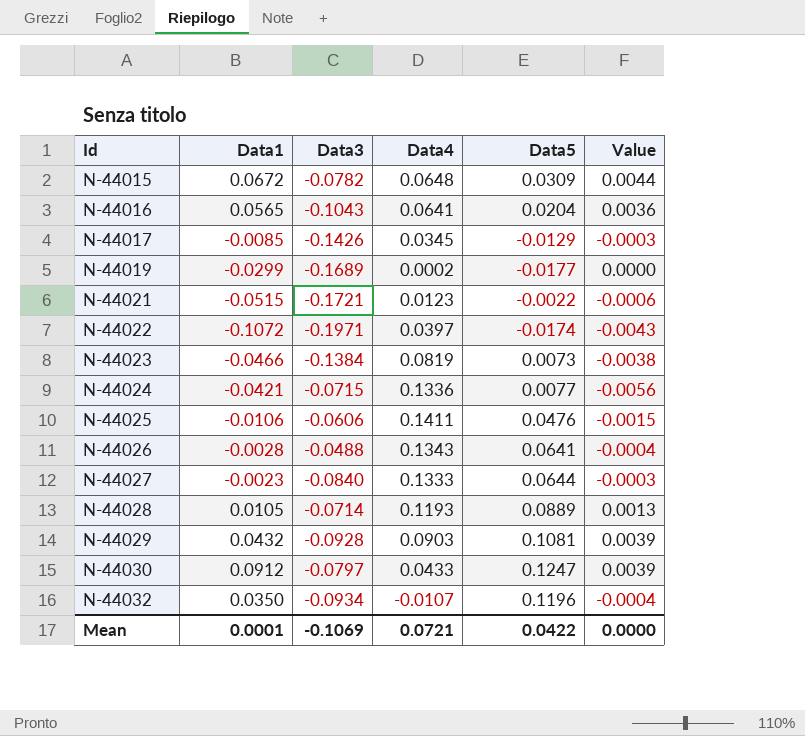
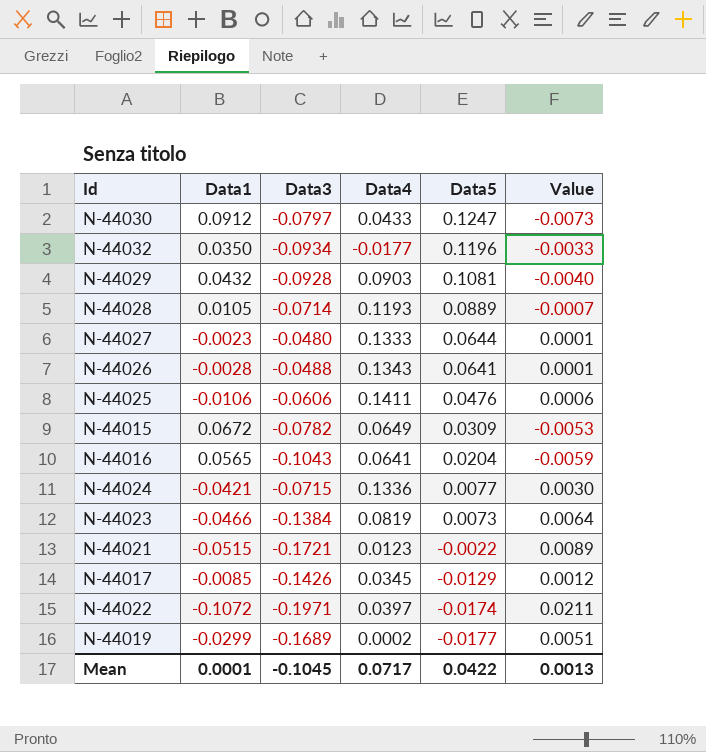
row order: Id ascending -> Data5 descending
column Value | formula: [Data1] * [Data4] -> [Data1] * [Data3]
N-44032 | Data4: -0.0107 -> -0.0177
N-44027 | Data3: -0.0840 -> -0.0480
N-44015 | Data4: 0.0648 -> 0.0649
Mean | Data3: -0.1069 -> -0.1045
Mean | Data4: 0.0721 -> 0.0717
Mean | Value: 0.0000 -> 0.0013

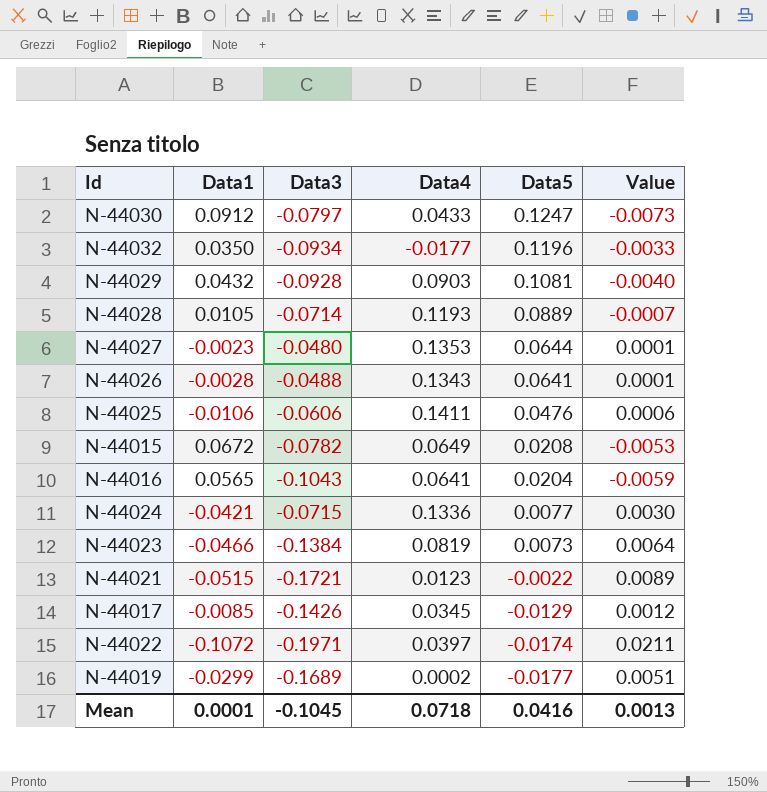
N-44027 | Data4: 0.1333 -> 0.1353
N-44015 | Data5: 0.0309 -> 0.0208
Mean | Data4: 0.0717 -> 0.0718
Mean | Data5: 0.0422 -> 0.0416

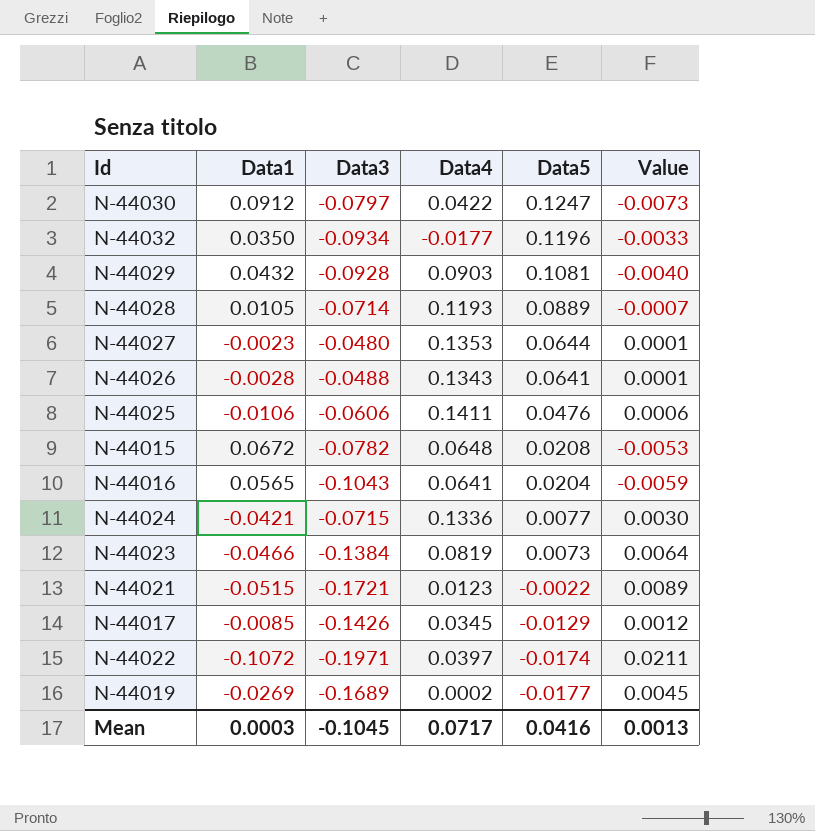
N-44030 | Data4: 0.0433 -> 0.0422
N-44015 | Data4: 0.0649 -> 0.0648
N-44019 | Data1: -0.0299 -> -0.0269
N-44019 | Value: 0.0051 -> 0.0045
Mean | Data1: 0.0001 -> 0.0003
Mean | Data4: 0.0718 -> 0.0717

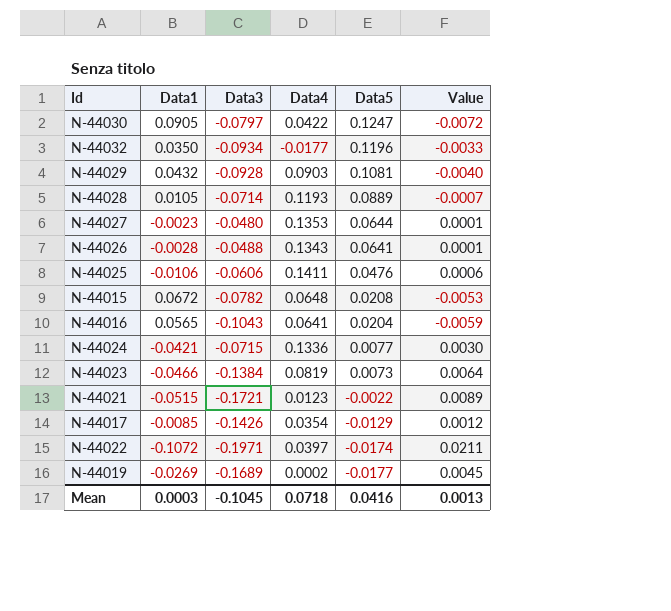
N-44030 | Data1: 0.0912 -> 0.0905
N-44030 | Value: -0.0073 -> -0.0072
N-44017 | Data4: 0.0345 -> 0.0354
Mean | Data4: 0.0717 -> 0.0718

